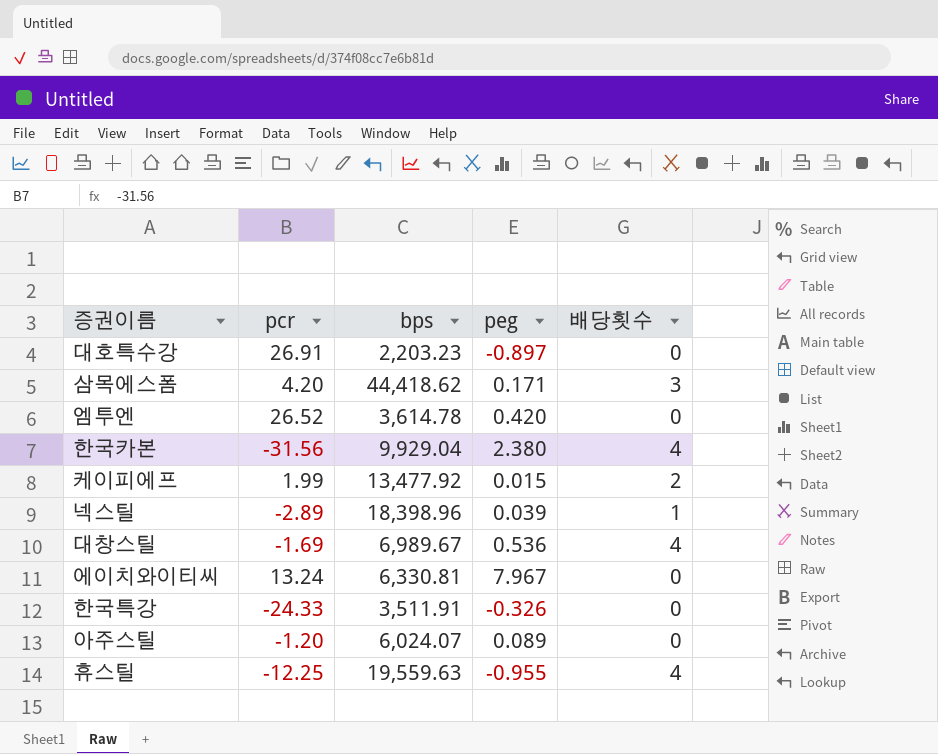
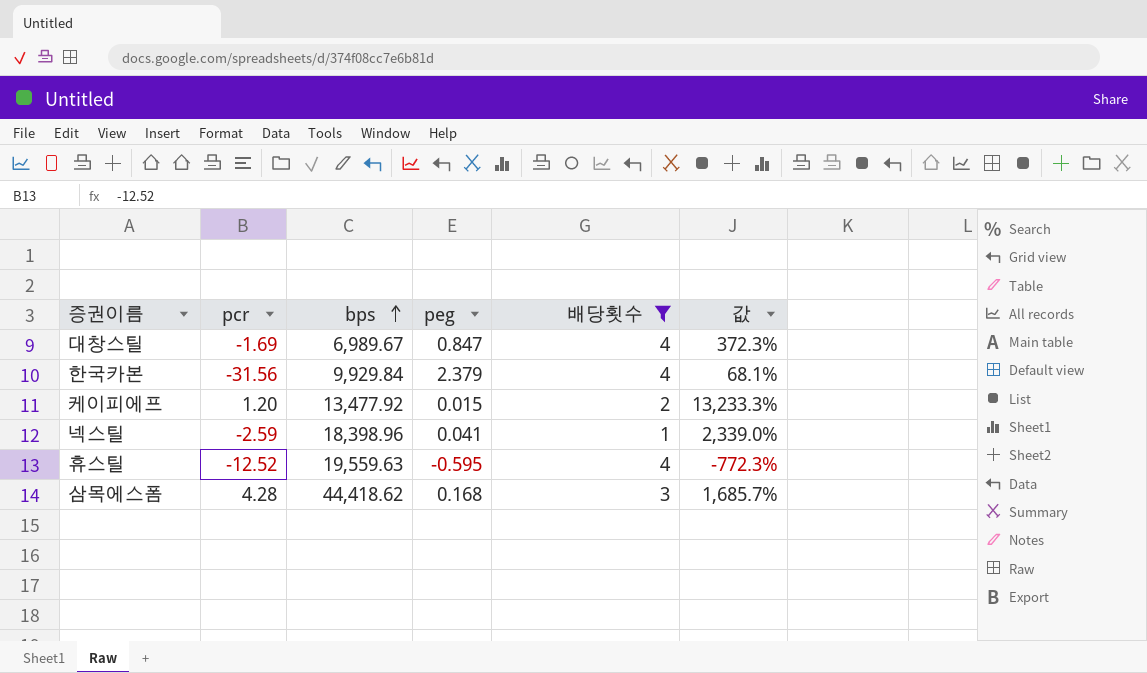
filter: none -> 배당횟수 != 0
row order: none -> bps ascending
column 값 | formula: none -> ([배당횟수] - [peg]) / [peg]
대창스틸 | peg: 0.536 -> 0.847
한국카본 | bps: 9,929.04 -> 9,929.84
한국카본 | peg: 2.380 -> 2.379
케이피에프 | pcr: 1.99 -> 1.20
넥스틸 | pcr: -2.89 -> -2.59
넥스틸 | peg: 0.039 -> 0.041
휴스틸 | pcr: -12.25 -> -12.52
휴스틸 | peg: -0.955 -> -0.595
삼목에스폼 | pcr: 4.20 -> 4.28
삼목에스폼 | peg: 0.171 -> 0.168

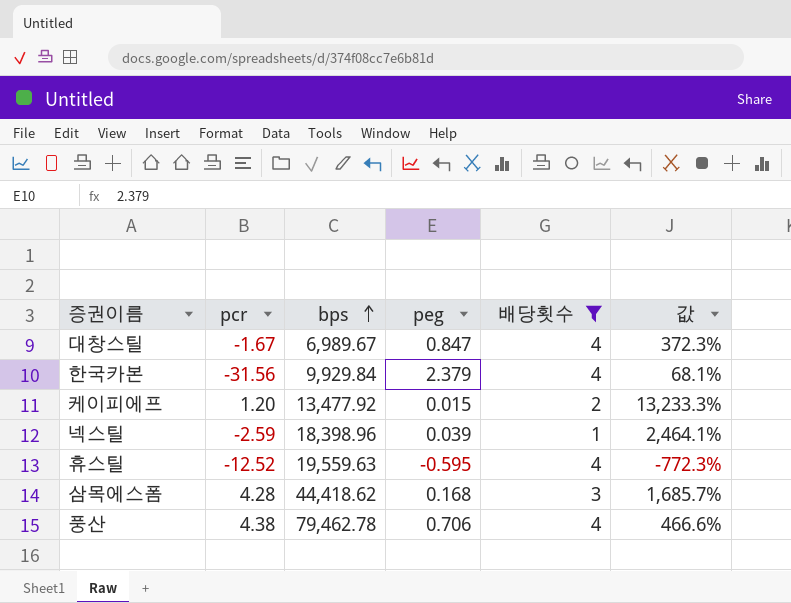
대창스틸 | pcr: -1.69 -> -1.67
넥스틸 | peg: 0.041 -> 0.039
넥스틸 | 값: 2,339.0% -> 2,464.1%
row 풍산: none -> 4.38 | 79,462.78 | 0.706 | 4 | 466.6%

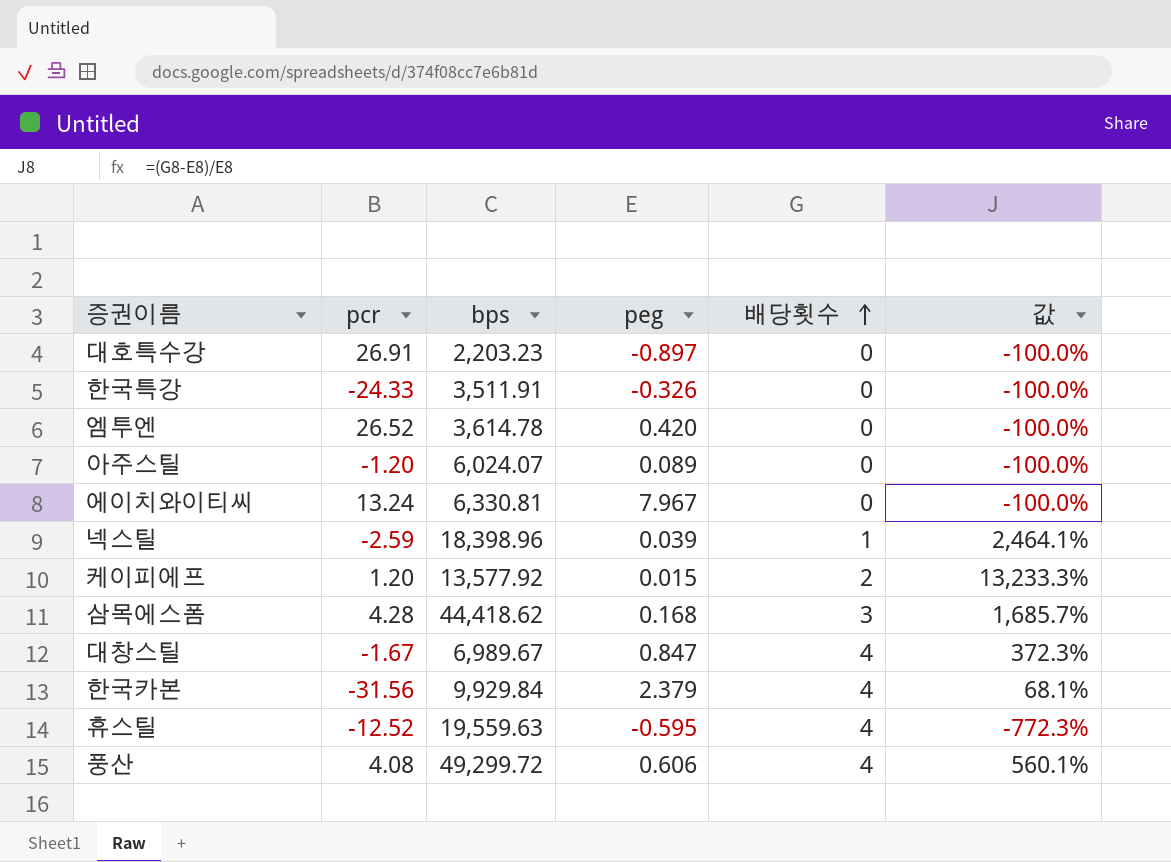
filter: 배당횟수 != 0 -> none
row order: bps ascending -> 배당횟수 ascending
케이피에프 | bps: 13,477.92 -> 13,577.92
풍산 | pcr: 4.38 -> 4.08
풍산 | bps: 79,462.78 -> 49,299.72
풍산 | peg: 0.706 -> 0.606
풍산 | 값: 466.6% -> 560.1%

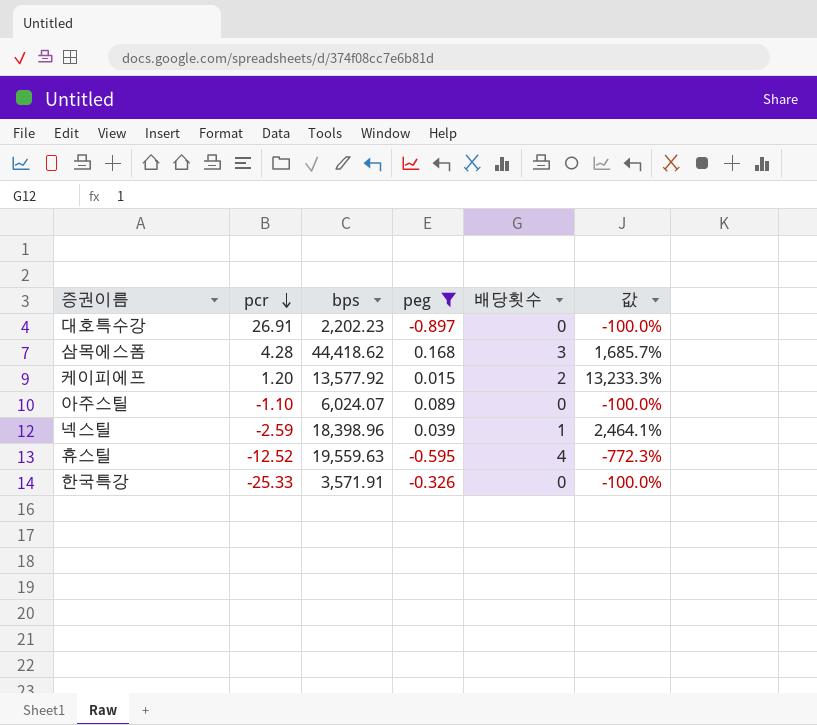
filter: none -> peg <= 0.168
row order: 배당횟수 ascending -> pcr descending
대호특수강 | bps: 2,203.23 -> 2,202.23
아주스틸 | pcr: -1.20 -> -1.10
한국특강 | pcr: -24.33 -> -25.33
한국특강 | bps: 3,511.91 -> 3,571.91

